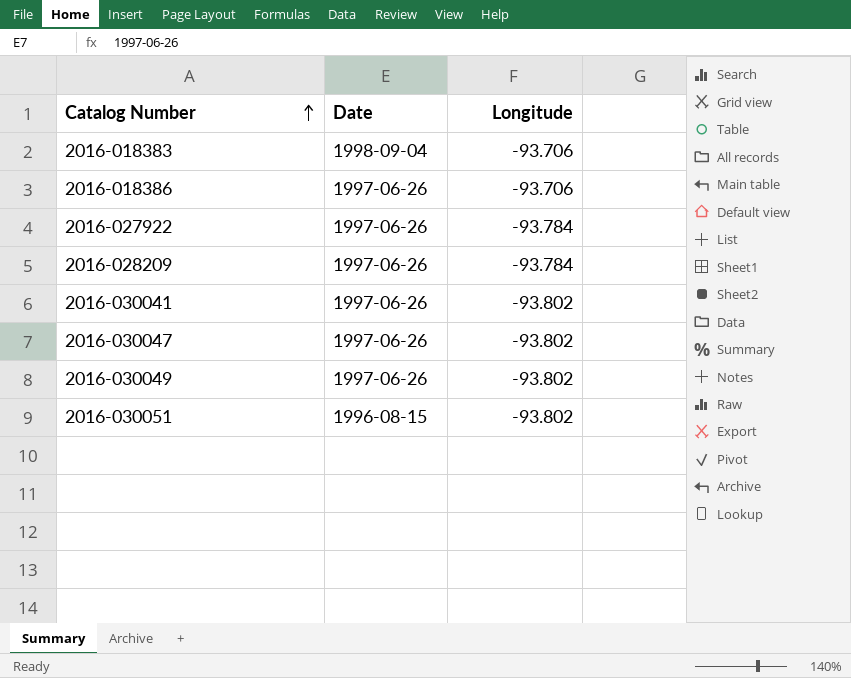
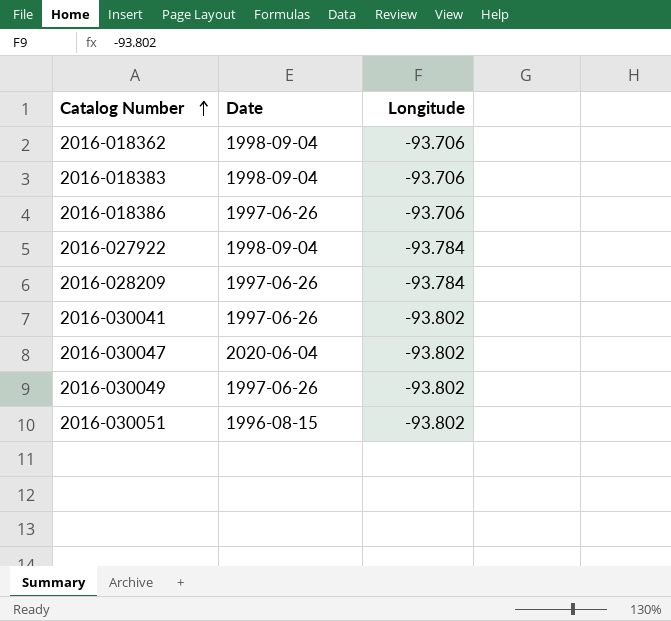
row 2016-018362: none -> 1998-09-04 | -93.706
2016-027922 | Date: 1997-06-26 -> 1998-09-04
2016-030047 | Date: 1997-06-26 -> 2020-06-04

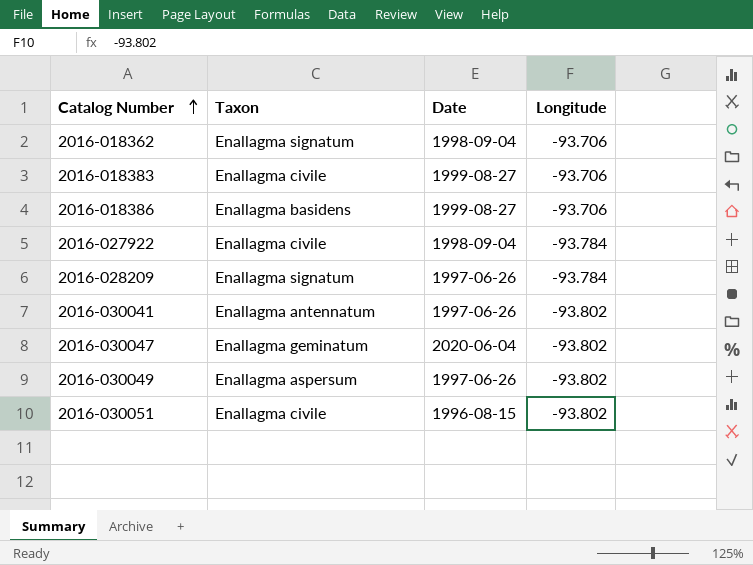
column Taxon | position: none -> 2
2016-018383 | Date: 1998-09-04 -> 1999-08-27
2016-018386 | Date: 1997-06-26 -> 1999-08-27

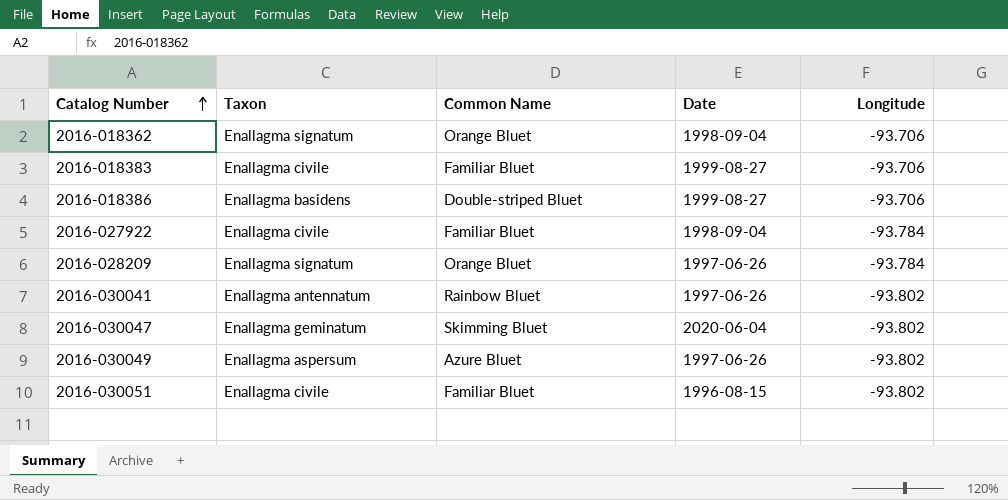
column Common Name | position: none -> 3

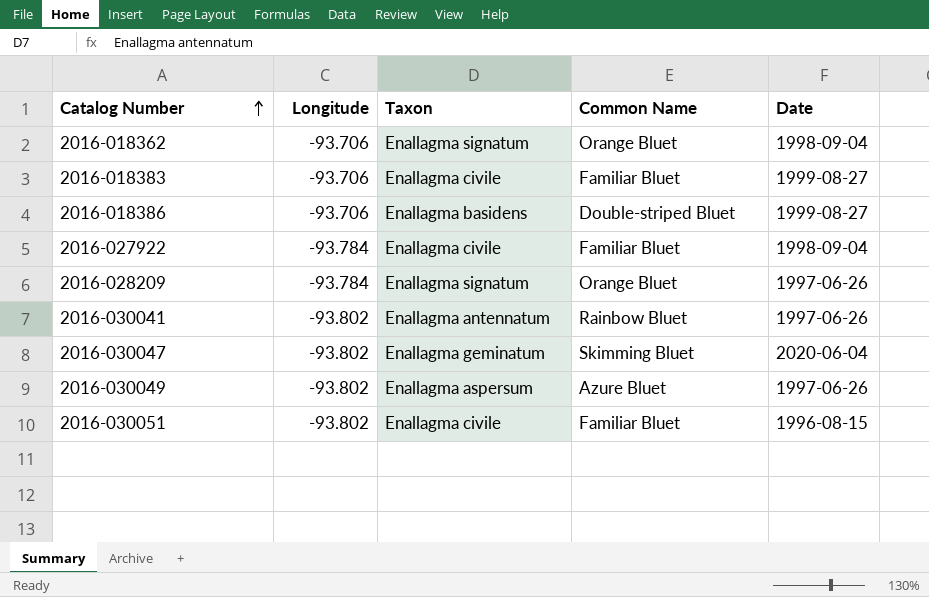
column Longitude | position: 5 -> 2

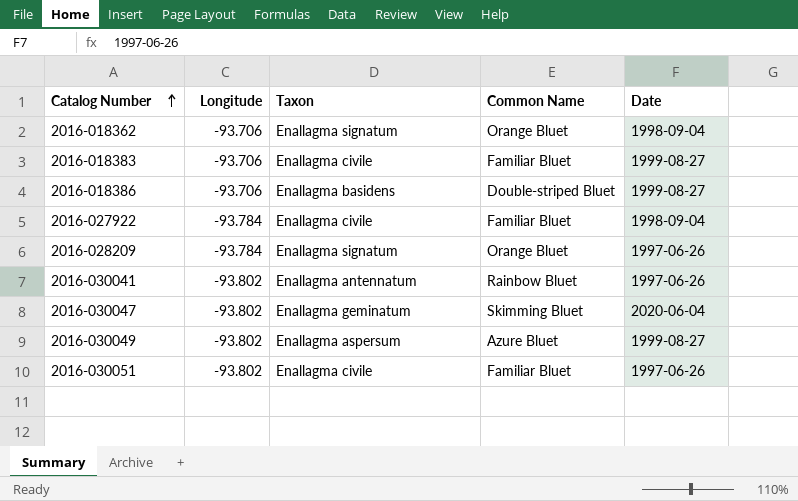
2016-030049 | Date: 1997-06-26 -> 1999-08-27
2016-030051 | Date: 1996-08-15 -> 1997-06-26

